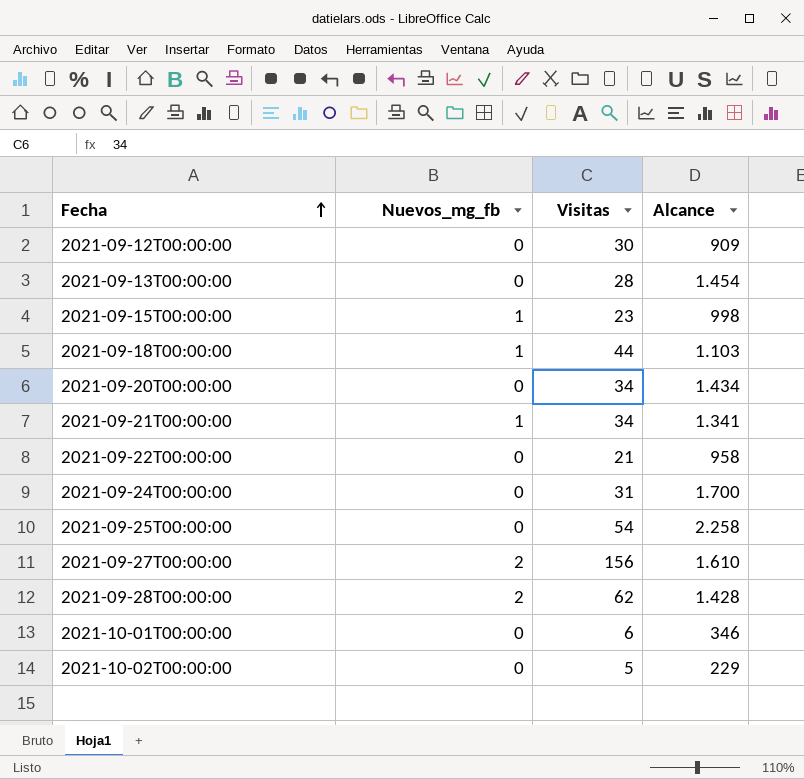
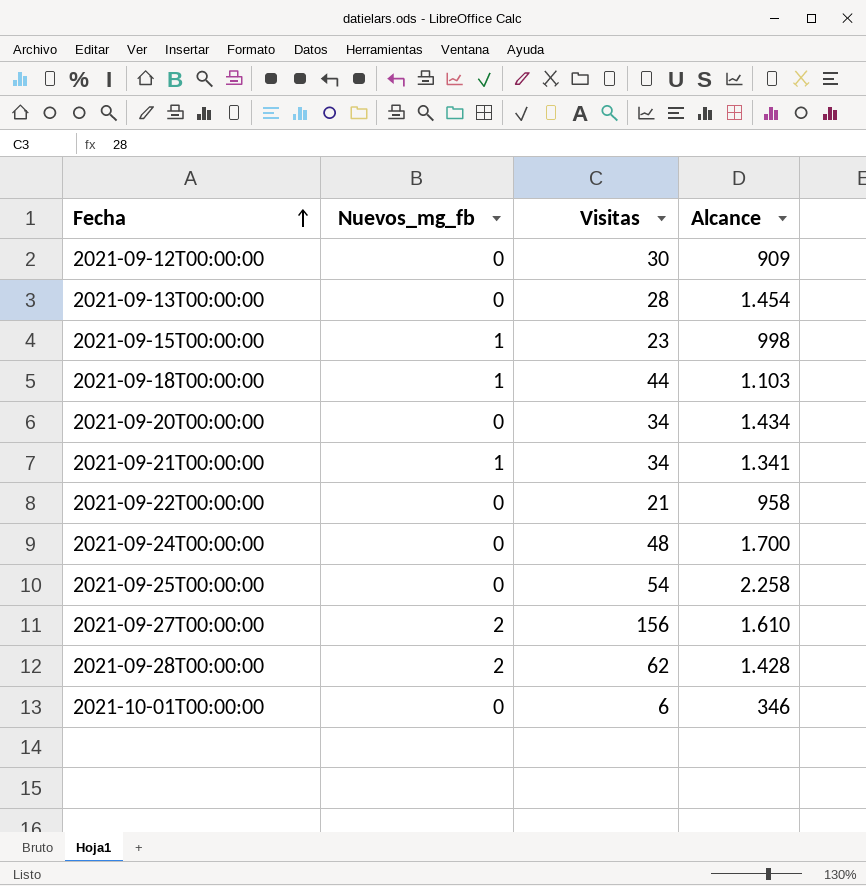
row 2021-10-02T00:00:00: 0 | 5 | 229 -> none
2021-09-24T00:00:00 | Visitas: 31 -> 48

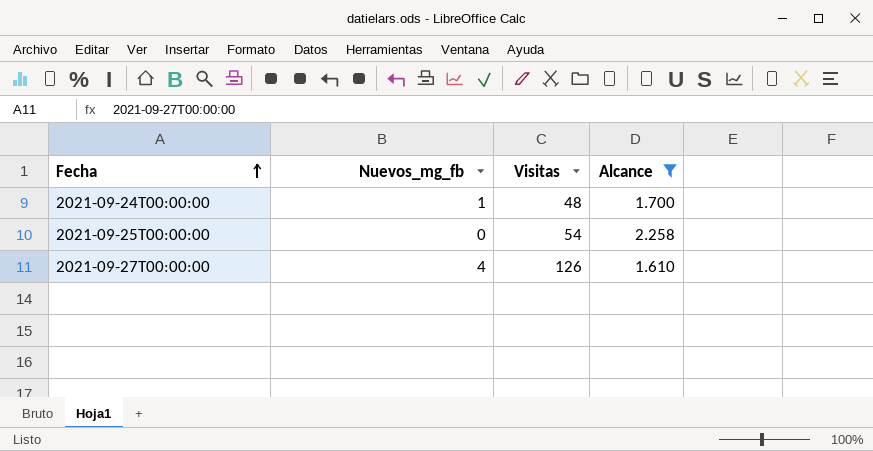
filter: none -> Alcance >= 1.610
2021-09-24T00:00:00 | Nuevos_mg_fb: 0 -> 1
2021-09-27T00:00:00 | Nuevos_mg_fb: 2 -> 4
2021-09-27T00:00:00 | Visitas: 156 -> 126

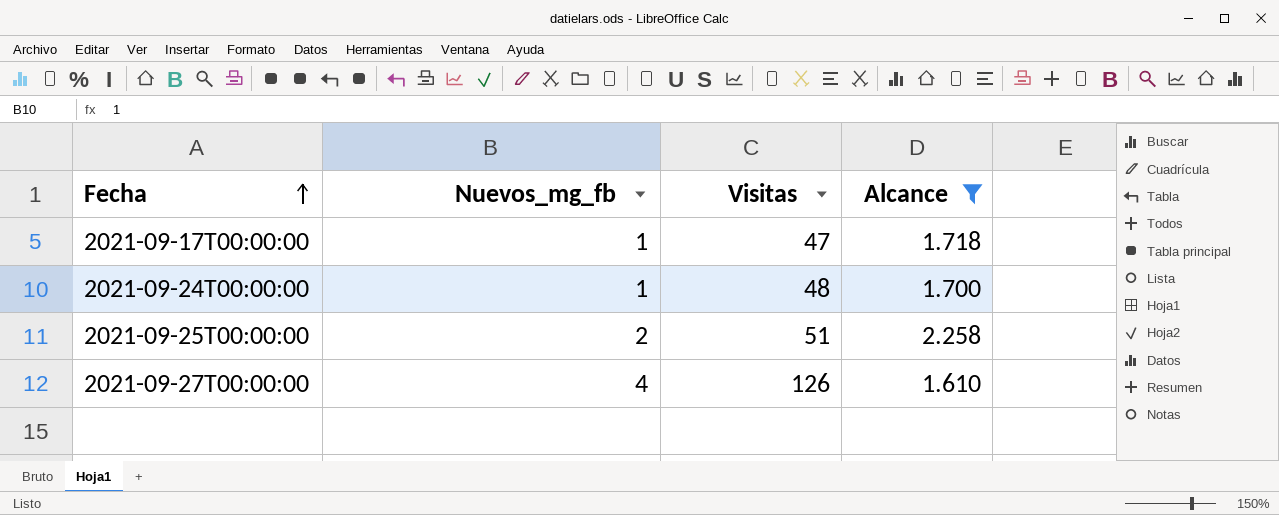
row 2021-09-17T00:00:00: none -> 1 | 47 | 1.718
2021-09-25T00:00:00 | Nuevos_mg_fb: 0 -> 2
2021-09-25T00:00:00 | Visitas: 54 -> 51

